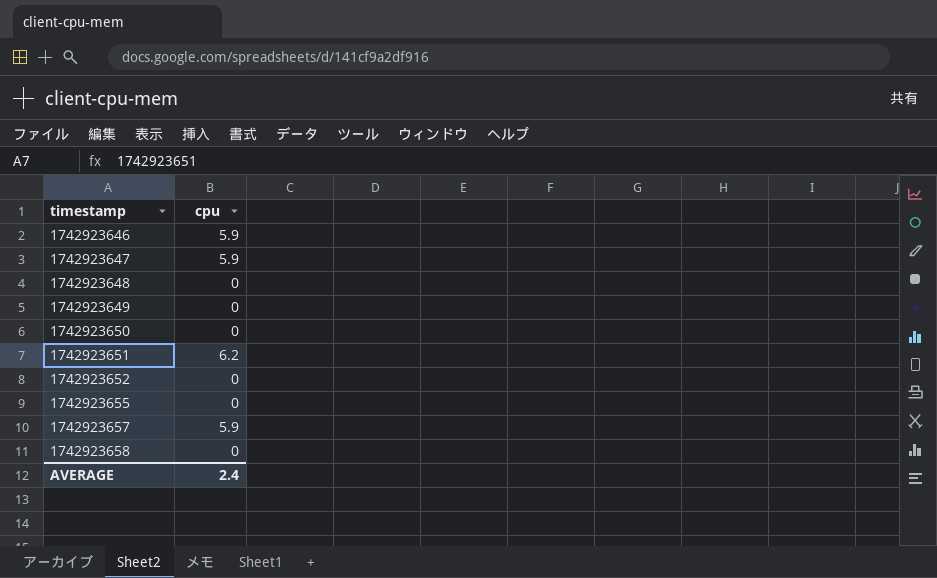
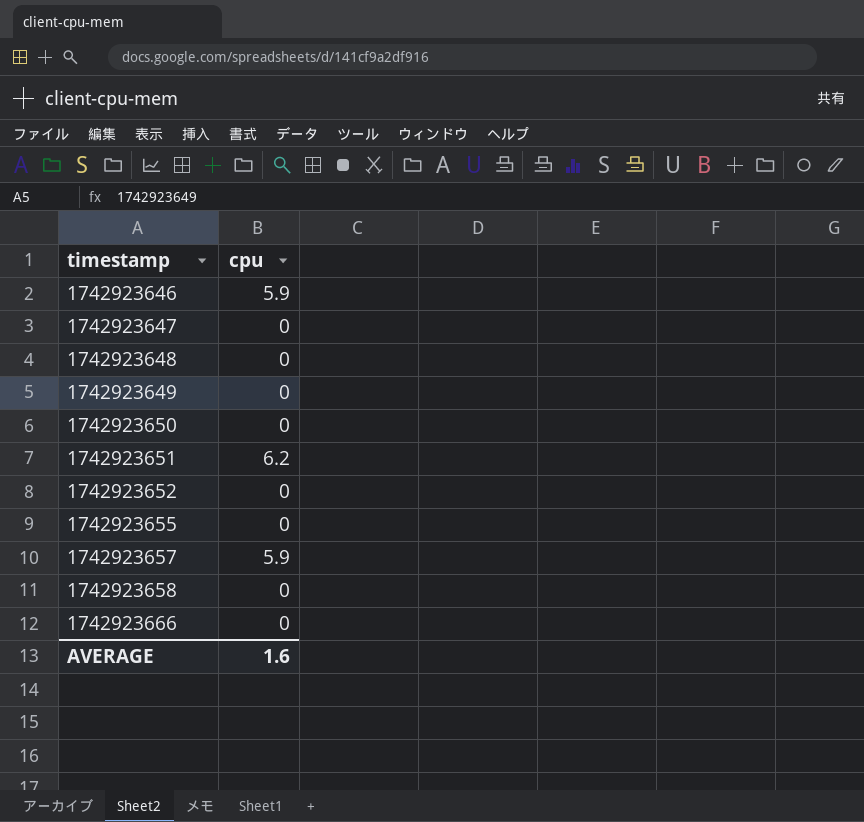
1742923647 | cpu: 5.9 -> 0
row 1742923666: none -> 0
AVERAGE | cpu: 2.4 -> 1.6

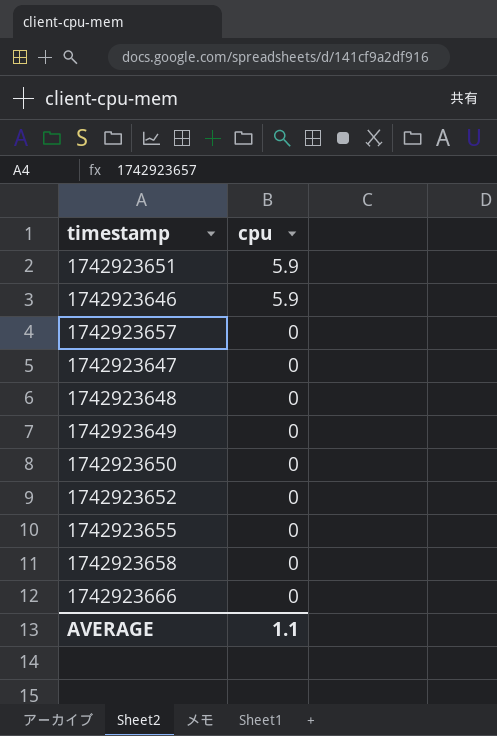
row order: timestamp ascending -> cpu descending
1742923651 | cpu: 6.2 -> 5.9
1742923657 | cpu: 5.9 -> 0
AVERAGE | cpu: 1.6 -> 1.1

